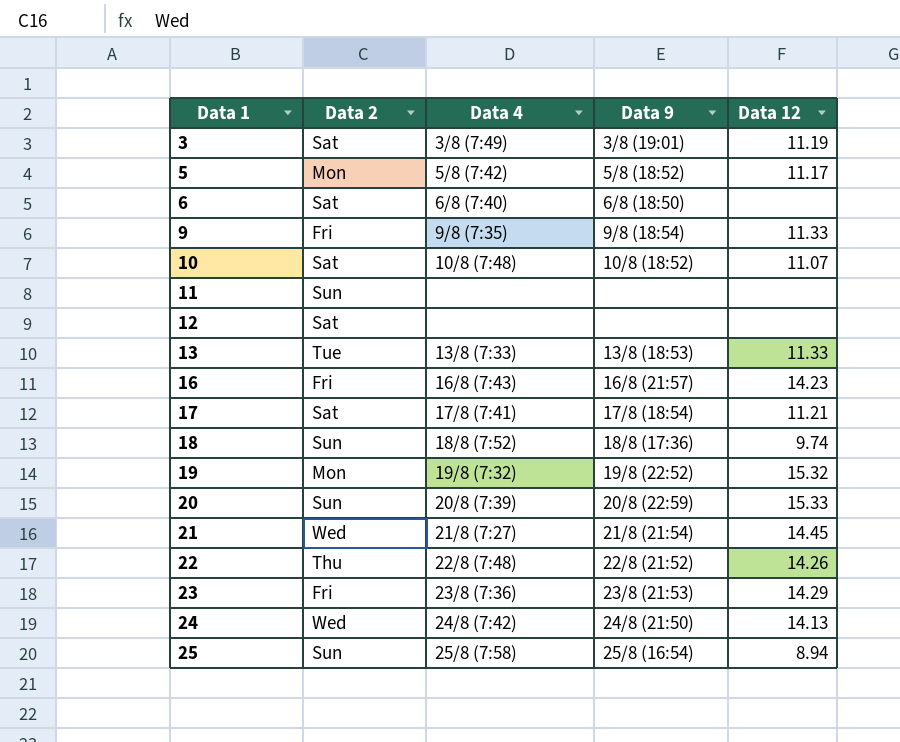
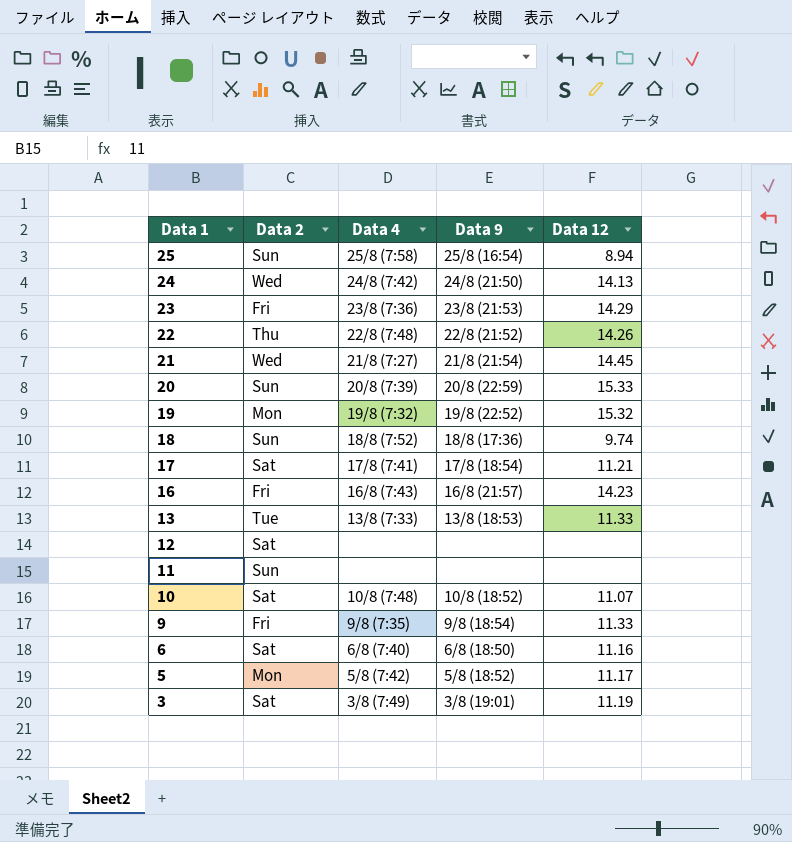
row order: Data 1 ascending -> Data 1 descending
6 | Data 12: none -> 11.16

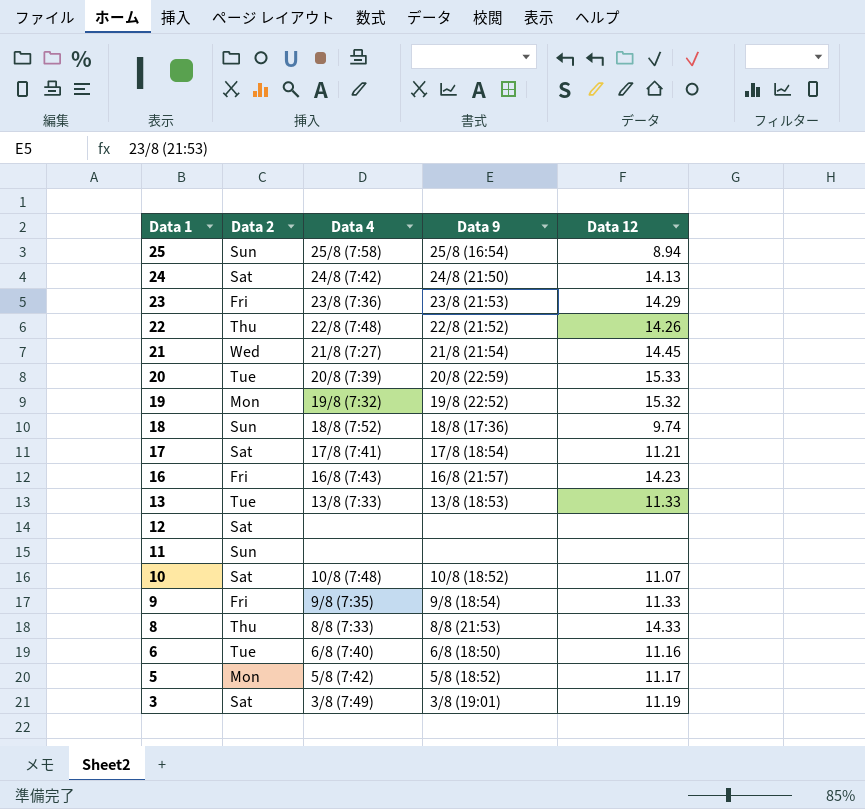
24 | Data 2: Wed -> Sat
20 | Data 2: Sun -> Tue
row 8: none -> Thu | 8/8 (7:33) | 8/8 (21:53) | 14.33
6 | Data 2: Sat -> Tue

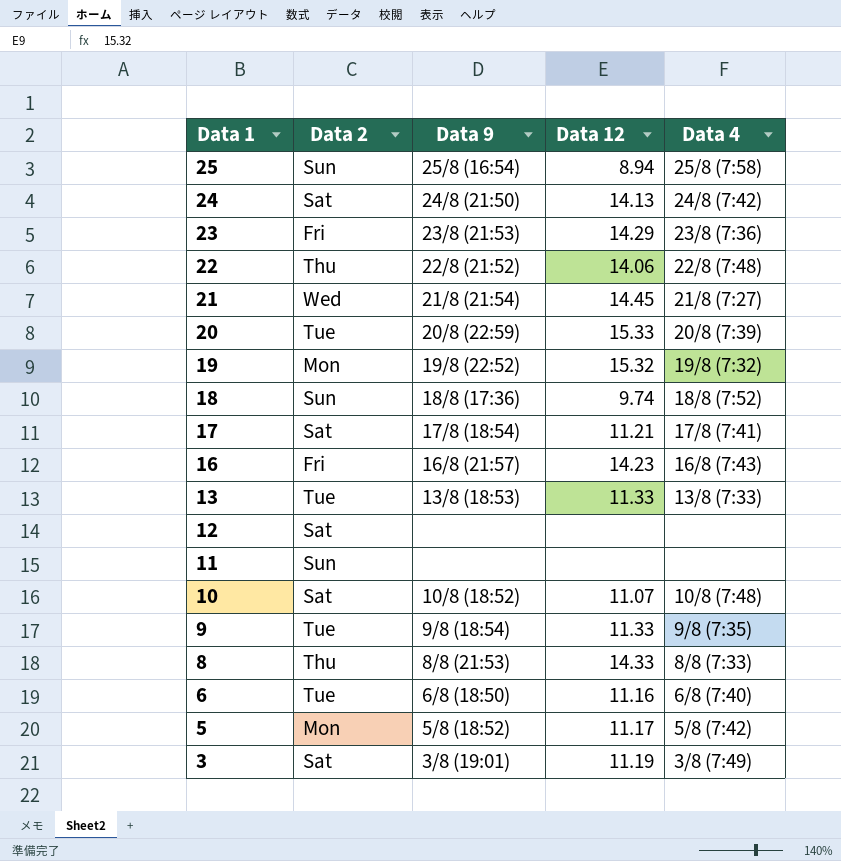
column Data 4 | position: 3 -> 5
22 | Data 12: 14.26 -> 14.06
9 | Data 2: Fri -> Tue

